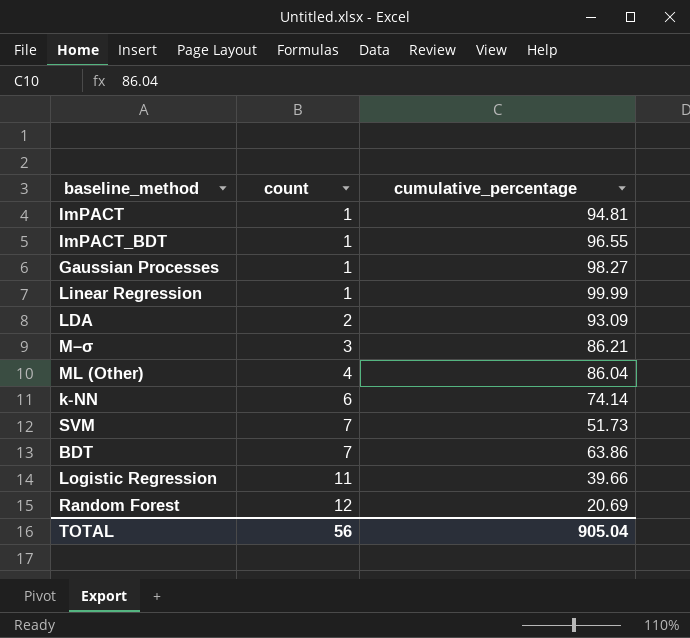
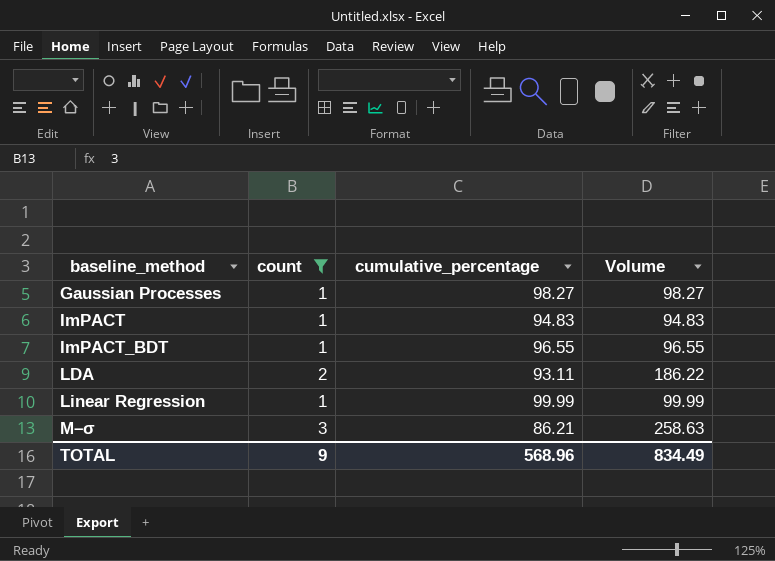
filter: none -> count <= 3
row order: count ascending -> baseline_method ascending
column Volume | formula: none -> [count] * [cumulative_percentage]
ImPACT | cumulative_percentage: 94.81 -> 94.83
LDA | cumulative_percentage: 93.09 -> 93.11
TOTAL | count: 56 -> 9
TOTAL | cumulative_percentage: 905.04 -> 568.96

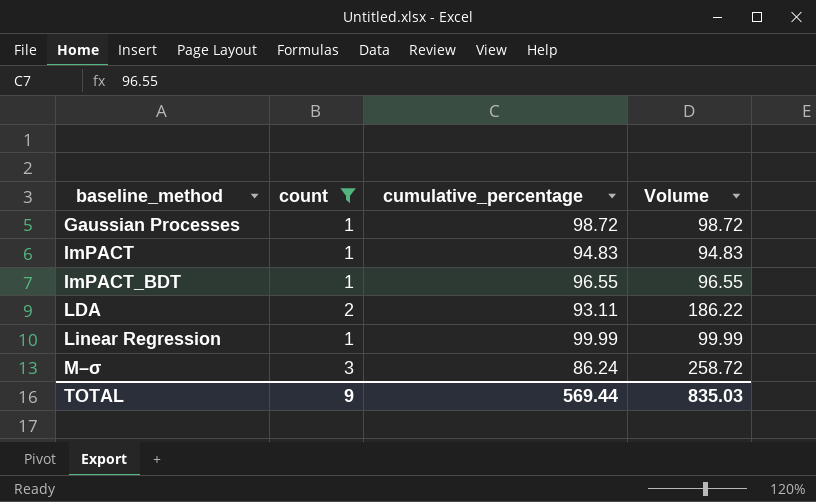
Gaussian Processes | cumulative_percentage: 98.27 -> 98.72
Gaussian Processes | Volume: 98.27 -> 98.72
M–σ | cumulative_percentage: 86.21 -> 86.24
M–σ | Volume: 258.63 -> 258.72
TOTAL | cumulative_percentage: 568.96 -> 569.44
TOTAL | Volume: 834.49 -> 835.03

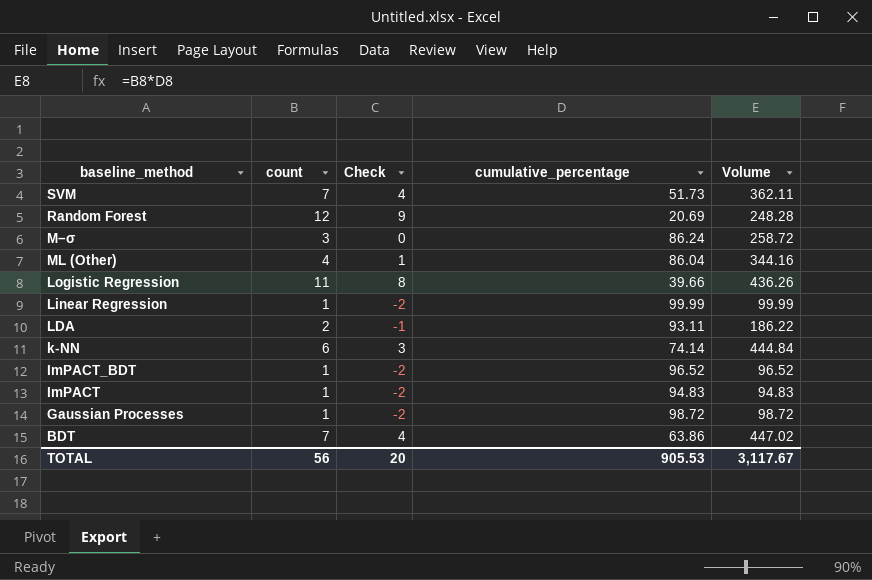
filter: count <= 3 -> none
row order: baseline_method ascending -> baseline_method descending
column Check | formula: none -> [count] - 3
ImPACT_BDT | cumulative_percentage: 96.55 -> 96.52
ImPACT_BDT | Volume: 96.55 -> 96.52
TOTAL | count: 9 -> 56
TOTAL | cumulative_percentage: 569.44 -> 905.53
TOTAL | Volume: 835.03 -> 3,117.67

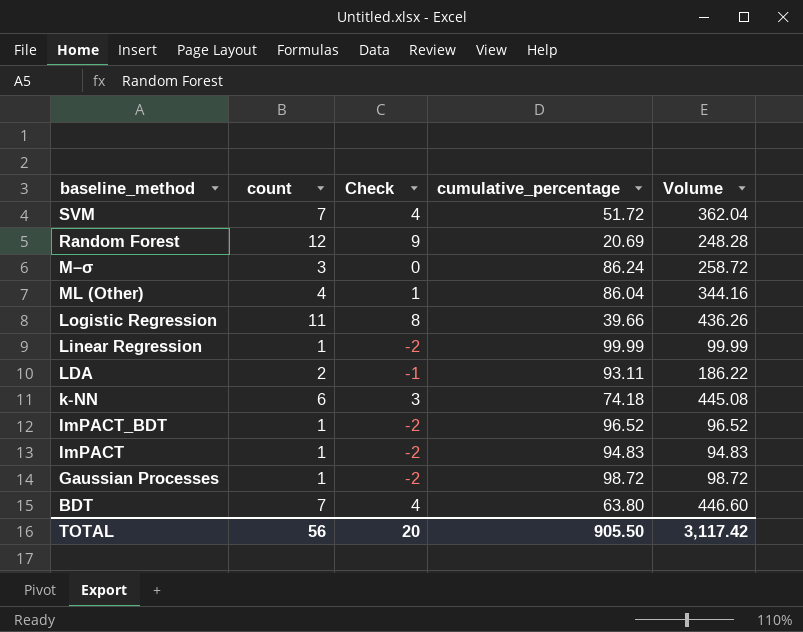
SVM | cumulative_percentage: 51.73 -> 51.72
SVM | Volume: 362.11 -> 362.04
k-NN | cumulative_percentage: 74.14 -> 74.18
k-NN | Volume: 444.84 -> 445.08
BDT | cumulative_percentage: 63.86 -> 63.80
BDT | Volume: 447.02 -> 446.60
TOTAL | cumulative_percentage: 905.53 -> 905.50
TOTAL | Volume: 3,117.67 -> 3,117.42

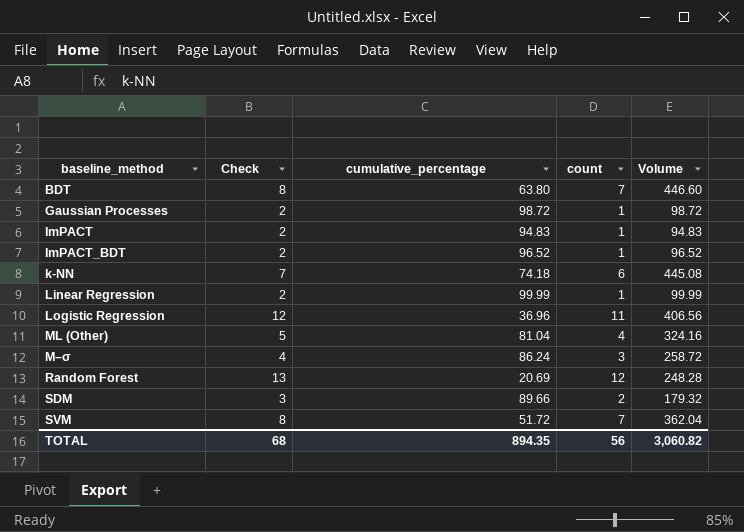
row order: baseline_method descending -> baseline_method ascending
column Check | formula: [count] - 3 -> [count] + 1
column count | position: 2 -> 4
row LDA: 2 | -1 | 93.11 | 186.22 -> none
Logistic Regression | cumulative_percentage: 39.66 -> 36.96
Logistic Regression | Volume: 436.26 -> 406.56
ML (Other) | cumulative_percentage: 86.04 -> 81.04
ML (Other) | Volume: 344.16 -> 324.16
row SDM: none -> 3 | 89.66 | 2 | 179.32
TOTAL | Check: 20 -> 68
TOTAL | cumulative_percentage: 905.50 -> 894.35
TOTAL | Volume: 3,117.42 -> 3,060.82

